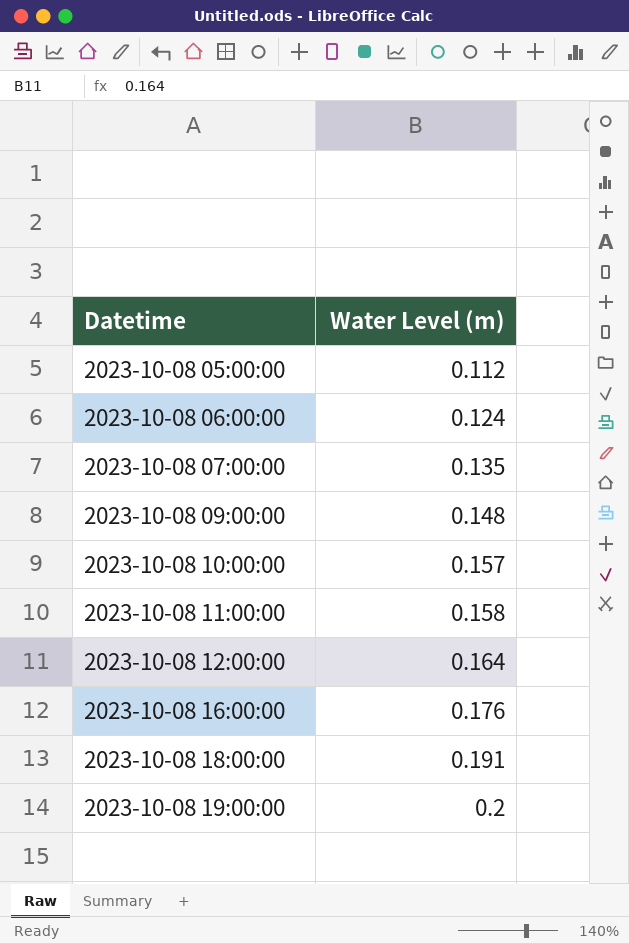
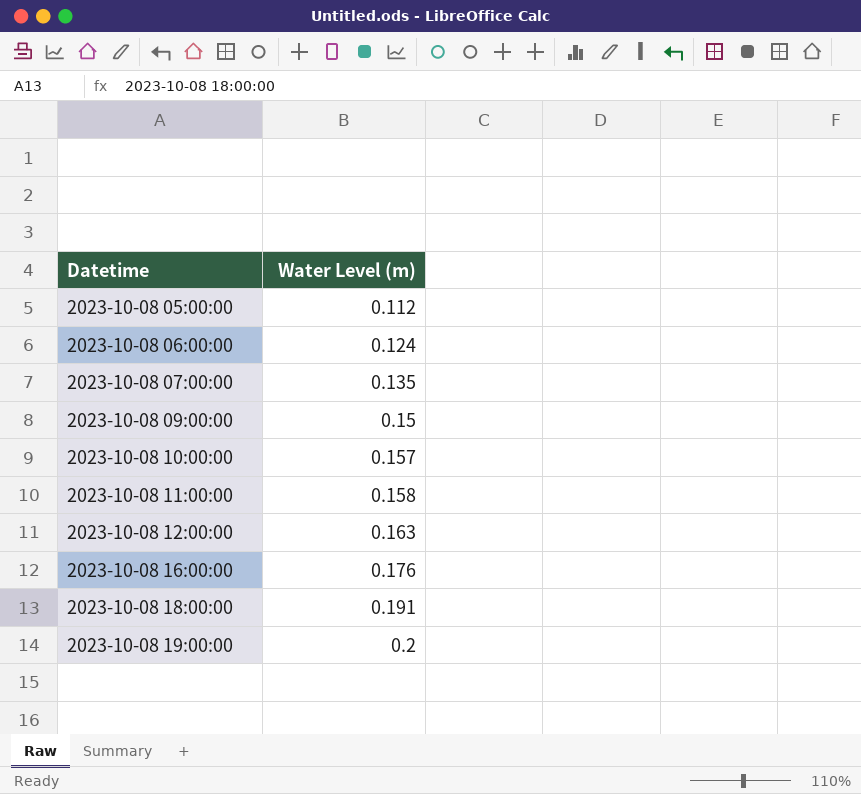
2023-10-08 09:00:00 | Water Level (m): 0.148 -> 0.15
2023-10-08 12:00:00 | Water Level (m): 0.164 -> 0.163

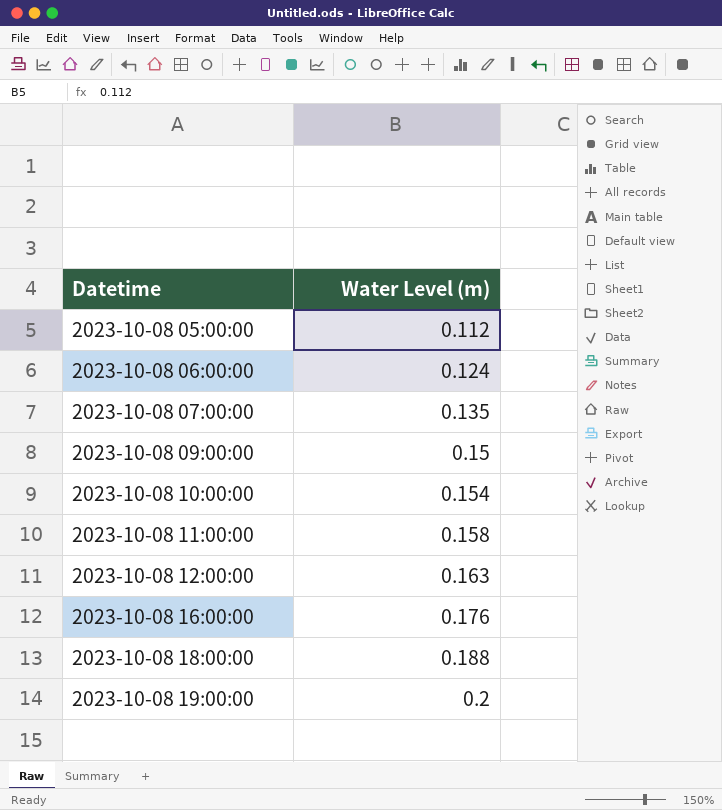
2023-10-08 10:00:00 | Water Level (m): 0.157 -> 0.154
2023-10-08 18:00:00 | Water Level (m): 0.191 -> 0.188

